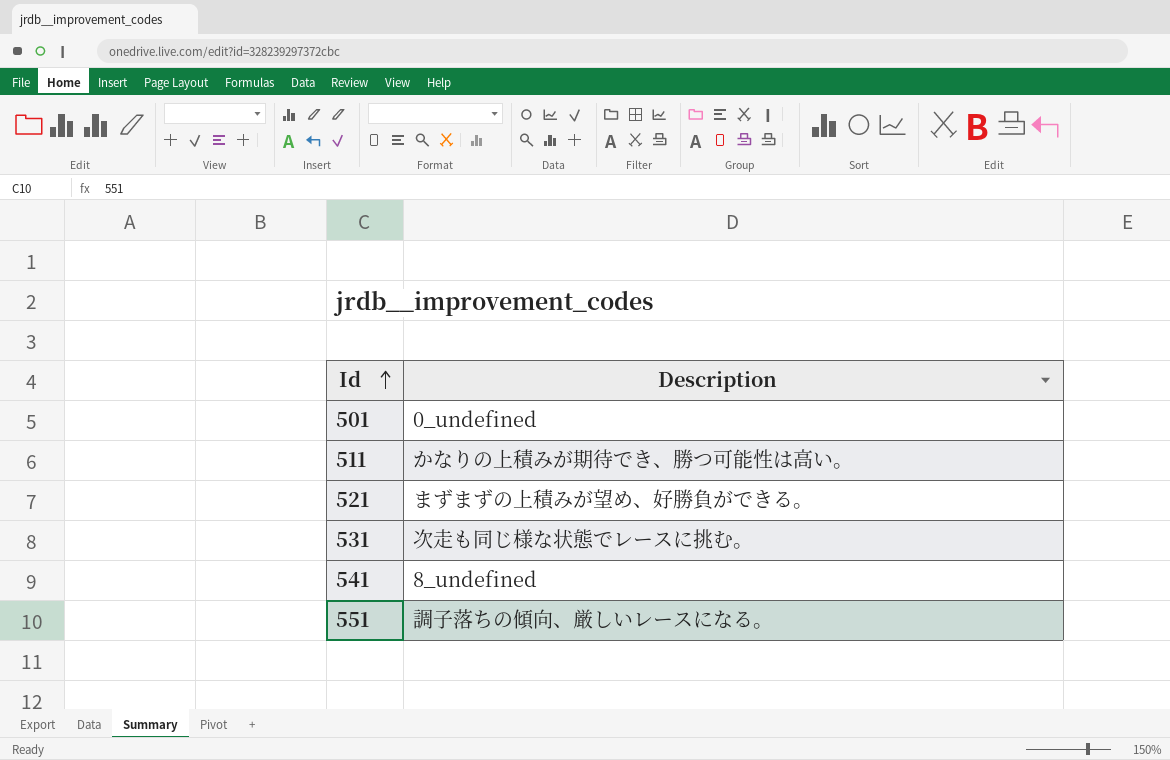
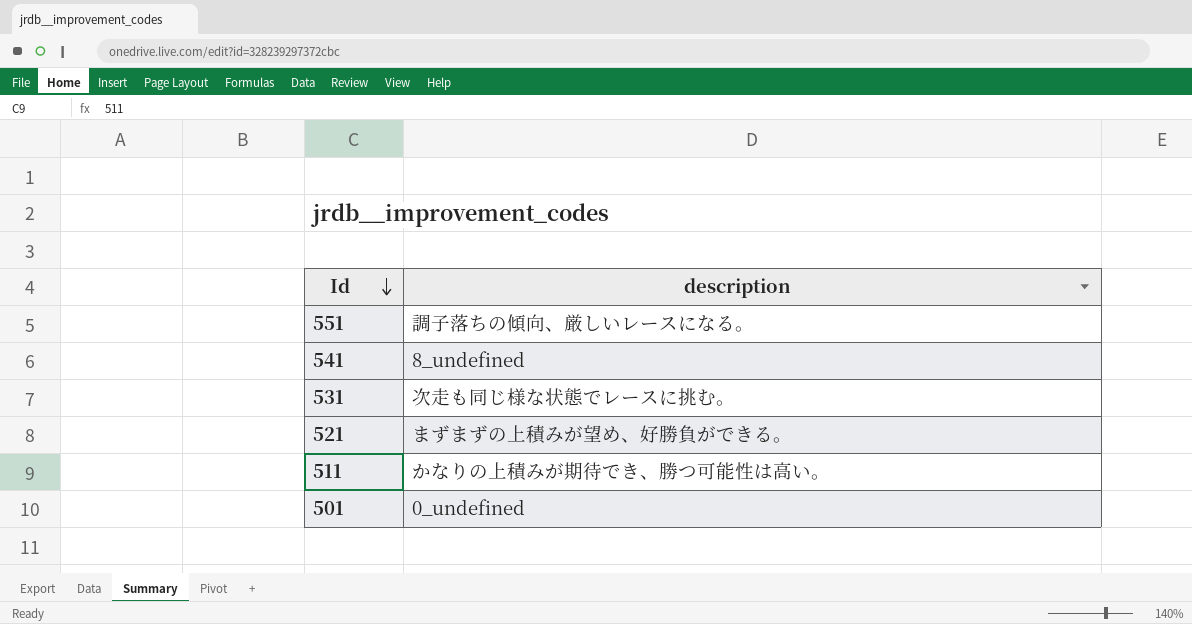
row order: Id ascending -> Id descending
column name: Description -> description

